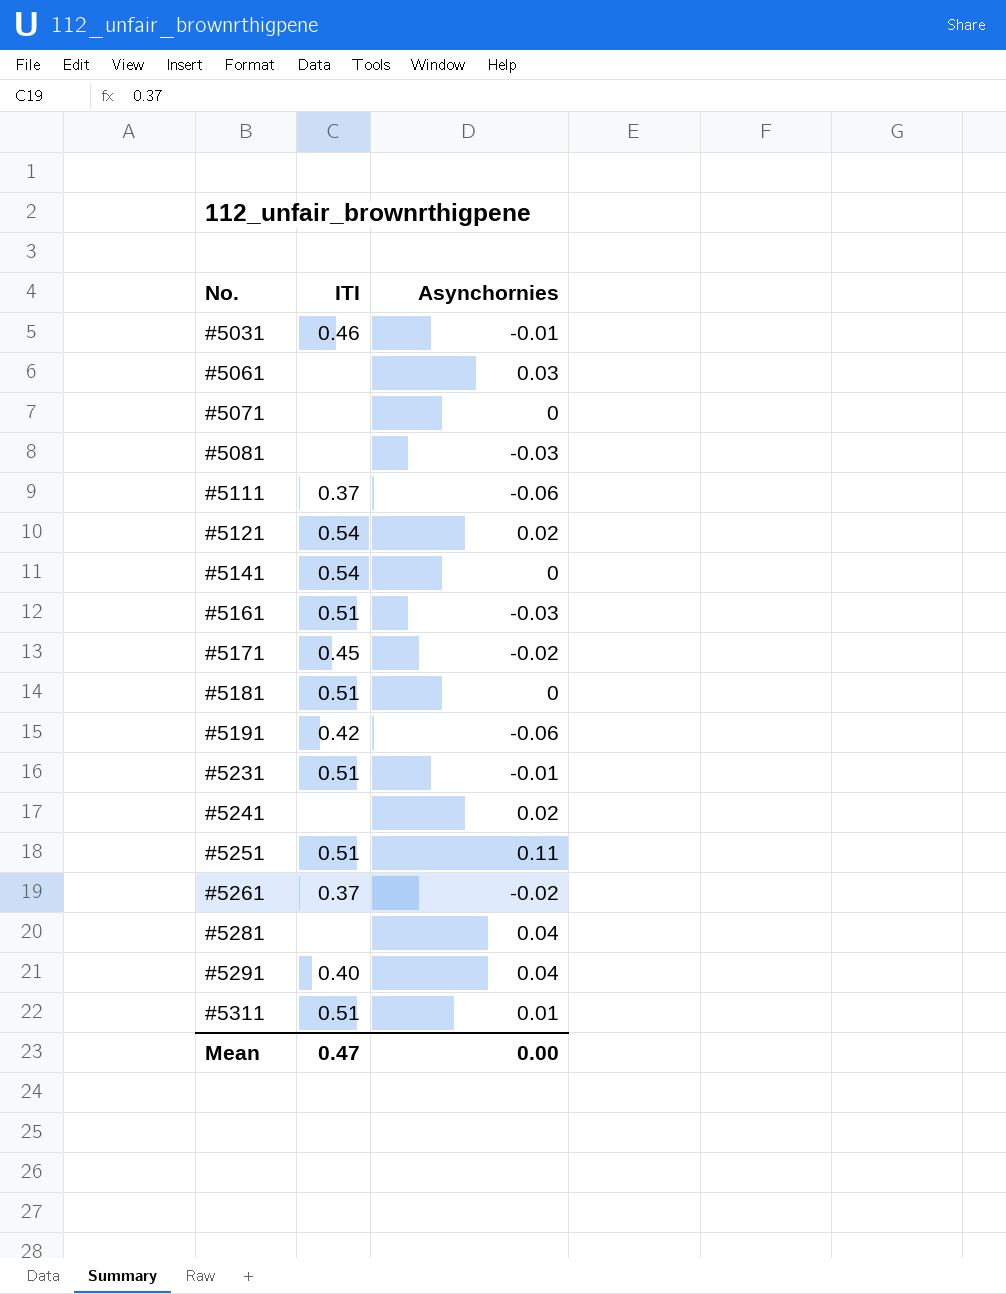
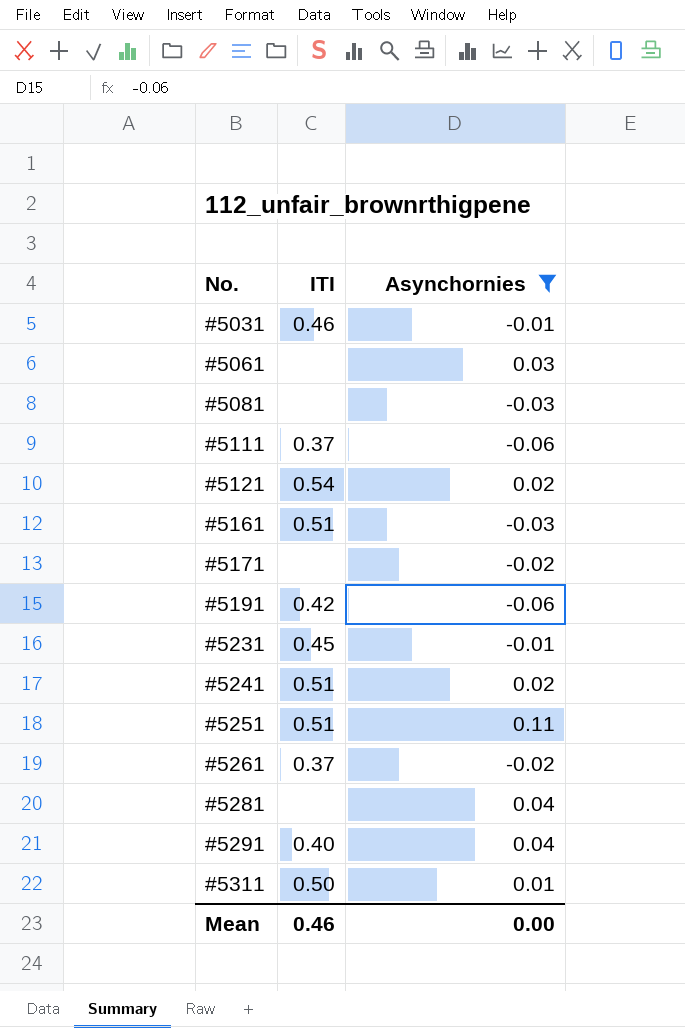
filter: none -> Asynchornies != 0
#5171 | ITI: 0.45 -> none
#5231 | ITI: 0.51 -> 0.45
#5241 | ITI: none -> 0.51
#5311 | ITI: 0.51 -> 0.50
Mean | ITI: 0.47 -> 0.46

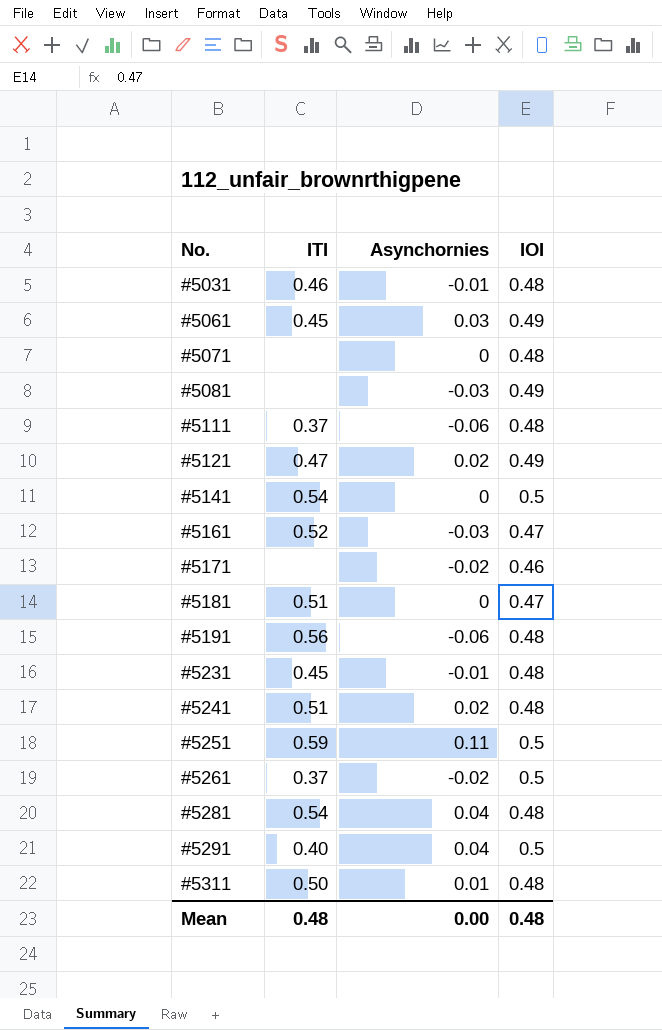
filter: Asynchornies != 0 -> none
column IOI | position: none -> 4
#5061 | ITI: none -> 0.45
#5121 | ITI: 0.54 -> 0.47
#5161 | ITI: 0.51 -> 0.52
#5191 | ITI: 0.42 -> 0.56
#5251 | ITI: 0.51 -> 0.59
#5281 | ITI: none -> 0.54
Mean | ITI: 0.46 -> 0.48

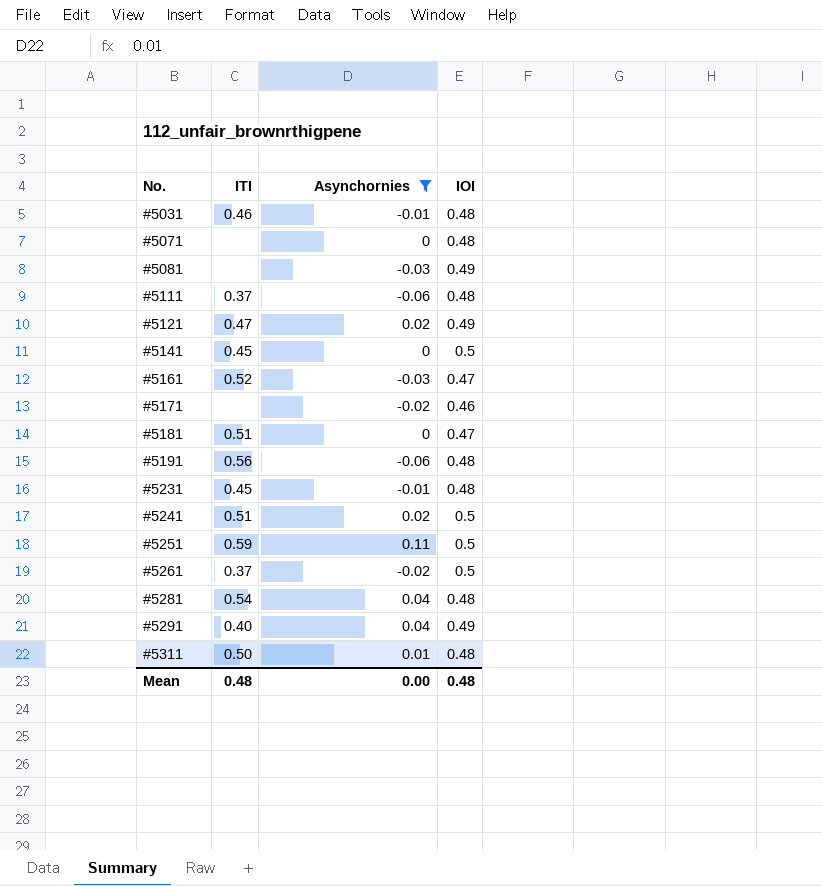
filter: none -> Asynchornies != 0.03
#5141 | ITI: 0.54 -> 0.45
#5241 | IOI: 0.48 -> 0.5
#5291 | IOI: 0.5 -> 0.49

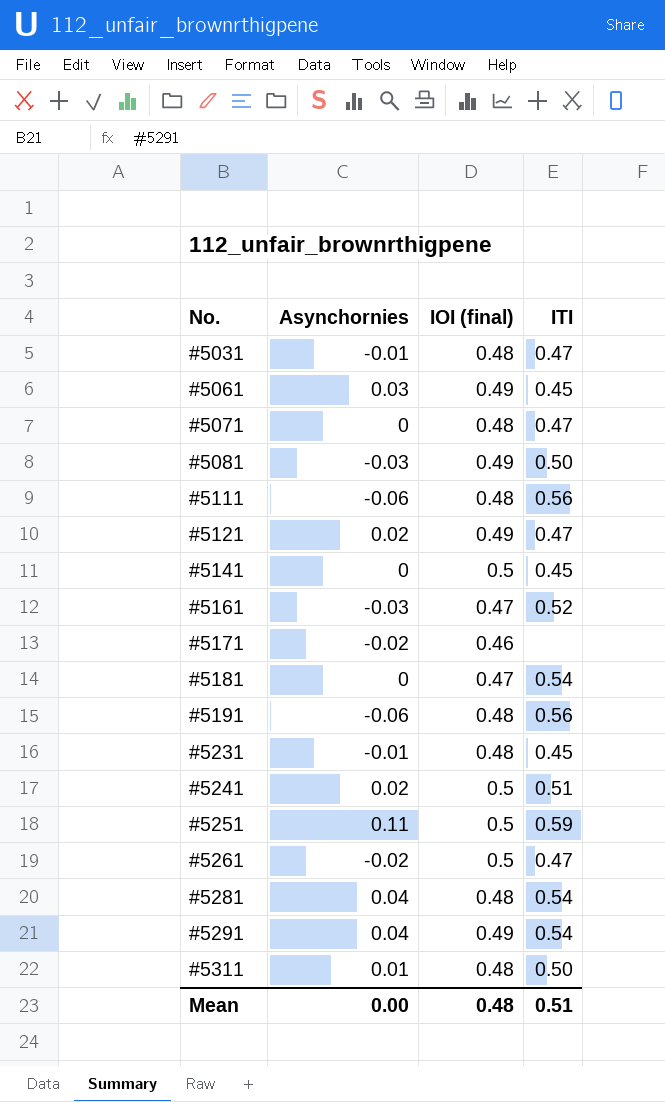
filter: Asynchornies != 0.03 -> none
column name: IOI -> IOI (final)
column ITI | position: 2 -> 4
#5031 | ITI: 0.46 -> 0.47
#5071 | ITI: none -> 0.47
#5081 | ITI: none -> 0.50
#5111 | ITI: 0.37 -> 0.56
#5181 | ITI: 0.51 -> 0.54
#5261 | ITI: 0.37 -> 0.47
#5291 | ITI: 0.40 -> 0.54
Mean | ITI: 0.48 -> 0.51

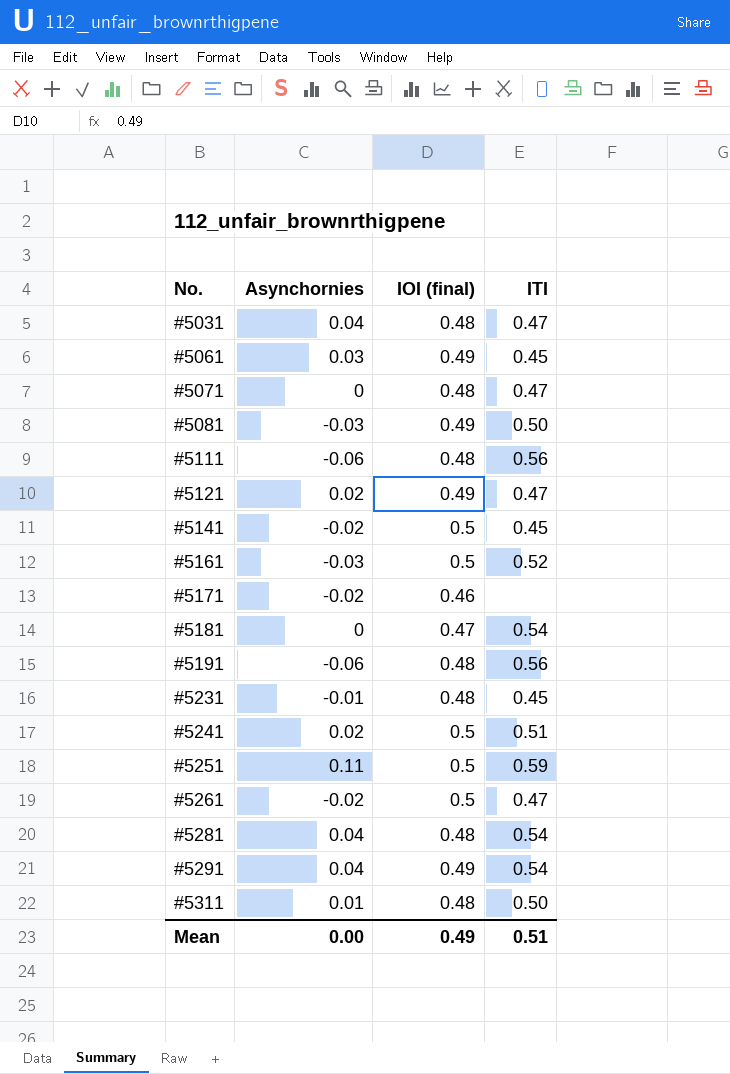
#5031 | Asynchornies: -0.01 -> 0.04
#5141 | Asynchornies: 0 -> -0.02
#5161 | IOI (final): 0.47 -> 0.5
Mean | IOI (final): 0.48 -> 0.49

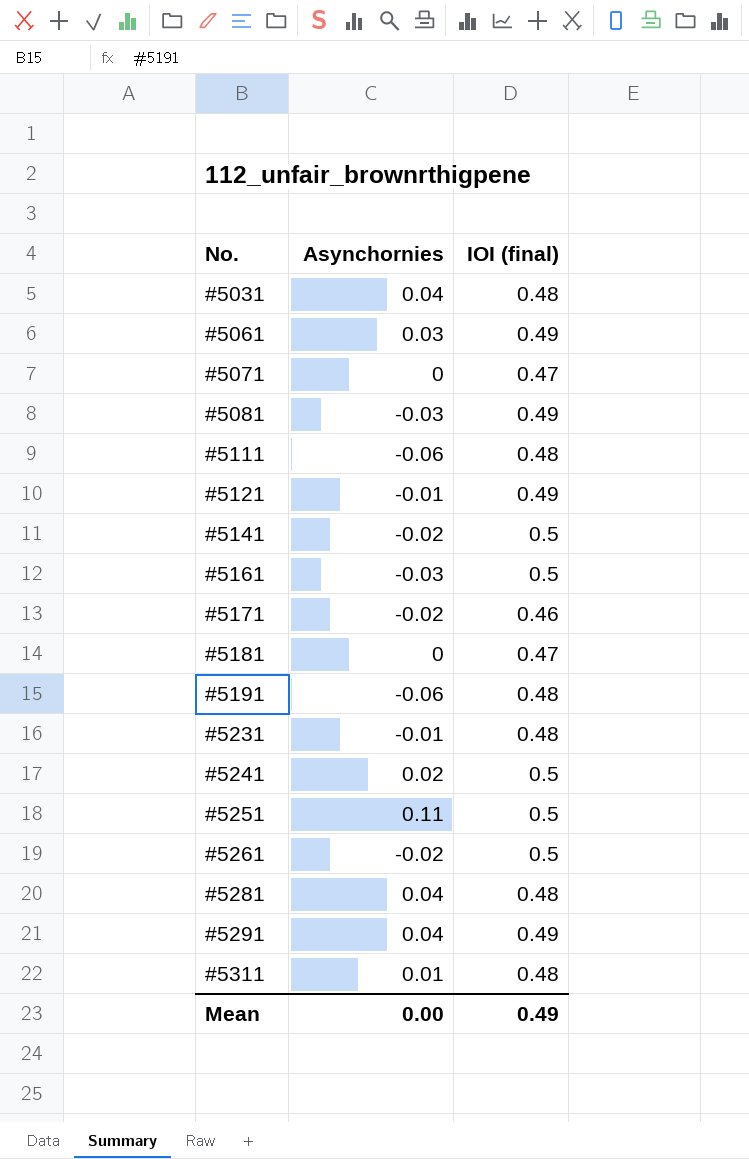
column ITI | position: 4 -> none
#5071 | IOI (final): 0.48 -> 0.47
#5121 | Asynchornies: 0.02 -> -0.01

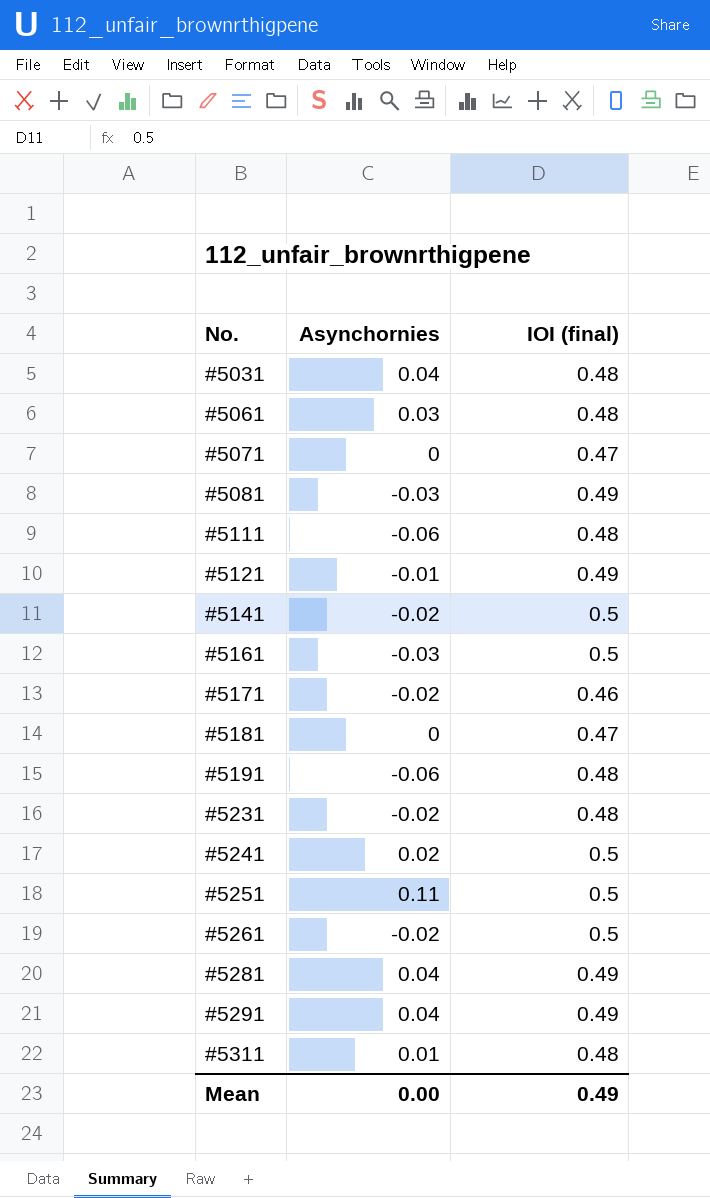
#5061 | IOI (final): 0.49 -> 0.48
#5231 | Asynchornies: -0.01 -> -0.02
#5281 | IOI (final): 0.48 -> 0.49

